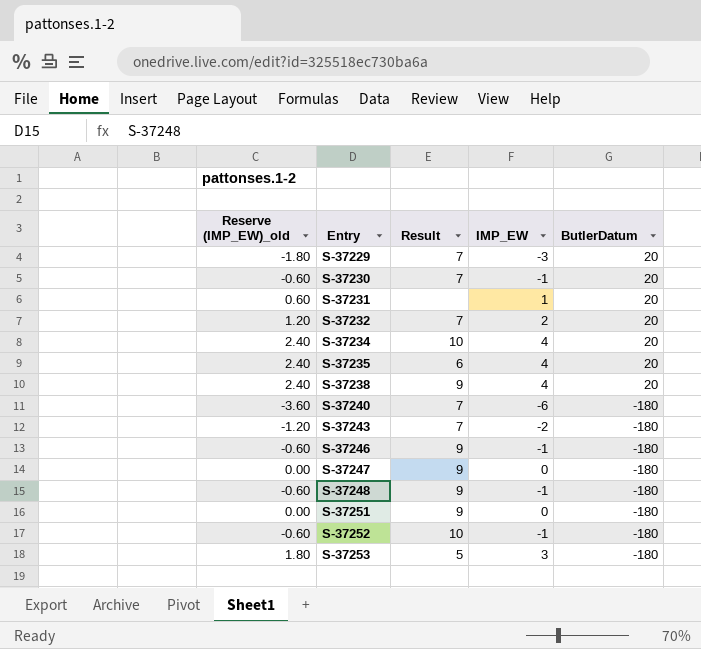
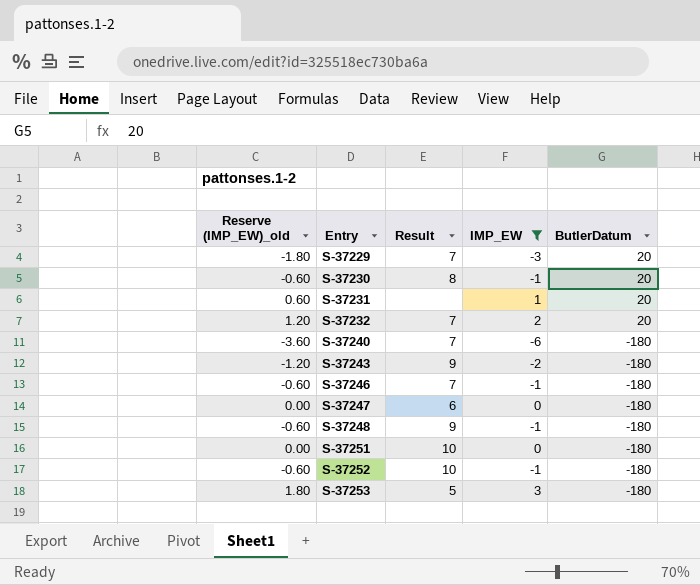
filter: none -> IMP_EW != 4
S-37230 | Result: 7 -> 8
S-37243 | Result: 7 -> 9
S-37246 | Result: 9 -> 7
S-37247 | Result: 9 -> 6
S-37251 | Result: 9 -> 10

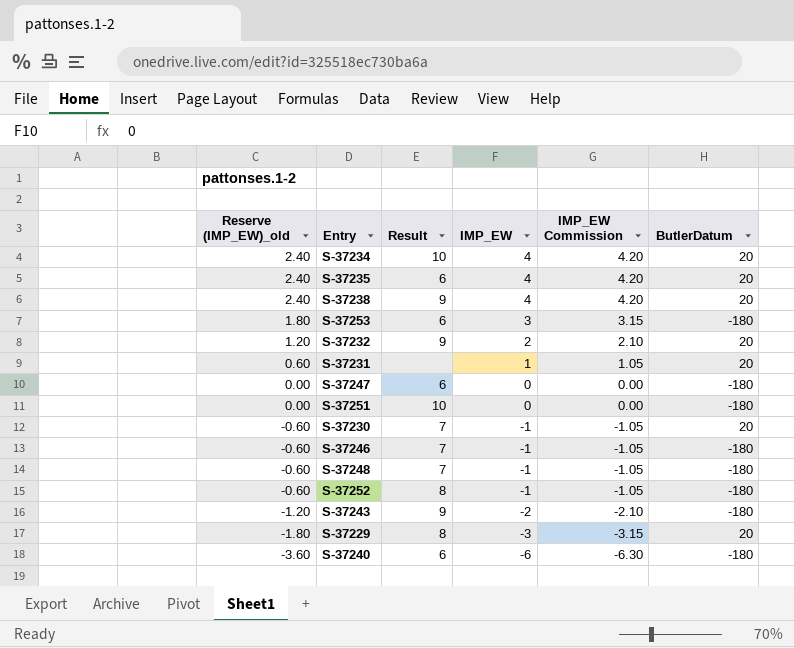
filter: IMP_EW != 4 -> none
row order: Entry ascending -> Reserve (IMP_EW)_old descending
column IMP_EW Commission | formula: none -> [IMP_EW] * 1.05
S-37253 | Result: 5 -> 6
S-37232 | Result: 7 -> 9
S-37230 | Result: 8 -> 7
S-37248 | Result: 9 -> 7
S-37252 | Result: 10 -> 8
S-37229 | Result: 7 -> 8
S-37240 | Result: 7 -> 6

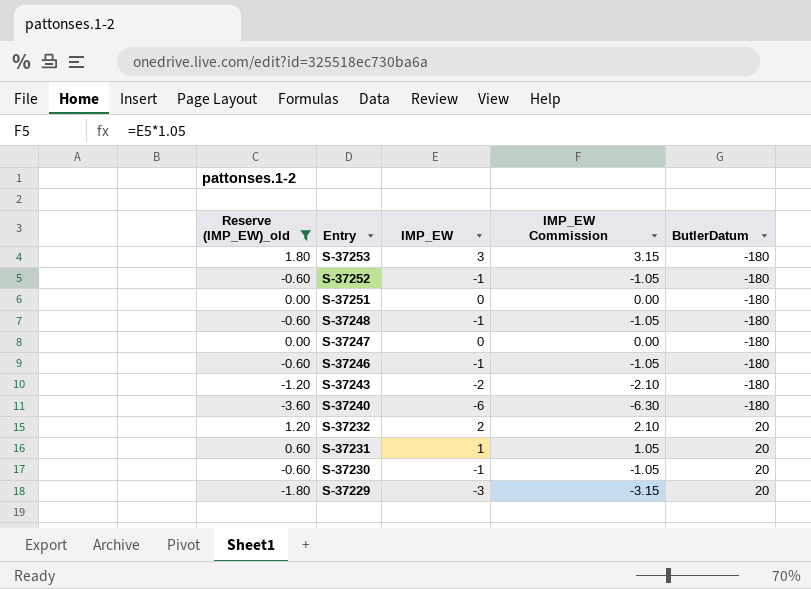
filter: none -> Reserve (IMP_EW)_old != 2.40
row order: Reserve (IMP_EW)_old descending -> Entry descending
column Result | position: 3 -> none

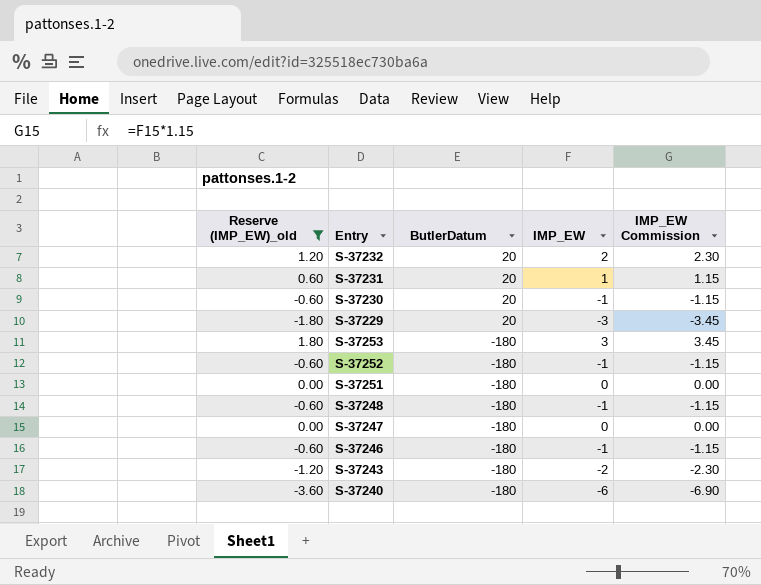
row order: Entry descending -> ButlerDatum descending
column ButlerDatum | position: 5 -> 3
column IMP_EW Commission | formula: [IMP_EW] * 1.05 -> [IMP_EW] * 1.15

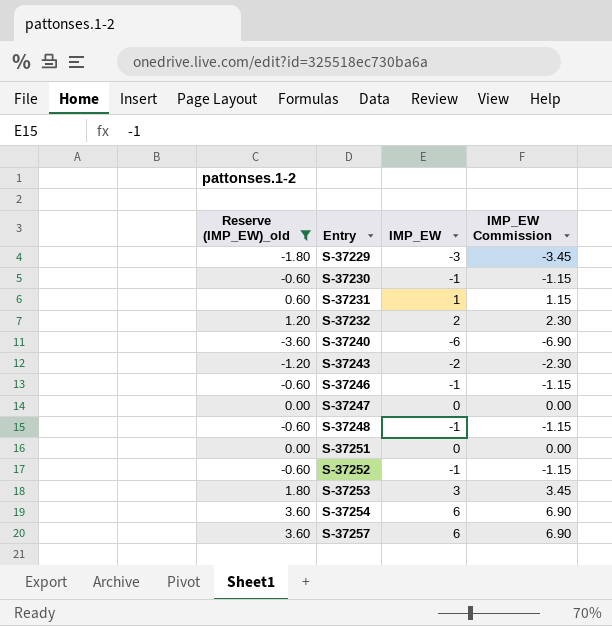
row order: ButlerDatum descending -> Entry ascending
column ButlerDatum | position: 3 -> none
row S-37254: none -> 3.60 | 6 | 6.90
row S-37257: none -> 3.60 | 6 | 6.90

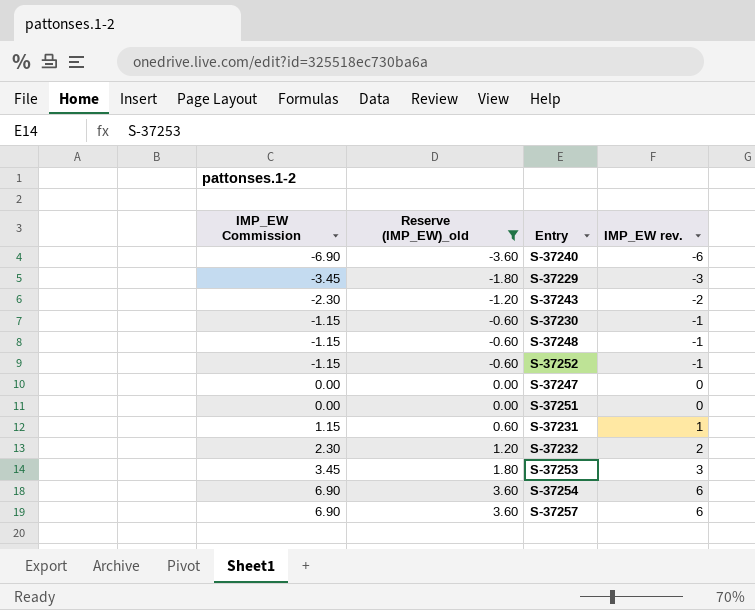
row order: Entry ascending -> IMP_EW Commission ascending
column IMP_EW Commission | position: 4 -> 1
column name: IMP_EW -> IMP_EW rev.
row S-37246: -0.60 | -1 | -1.15 -> none

